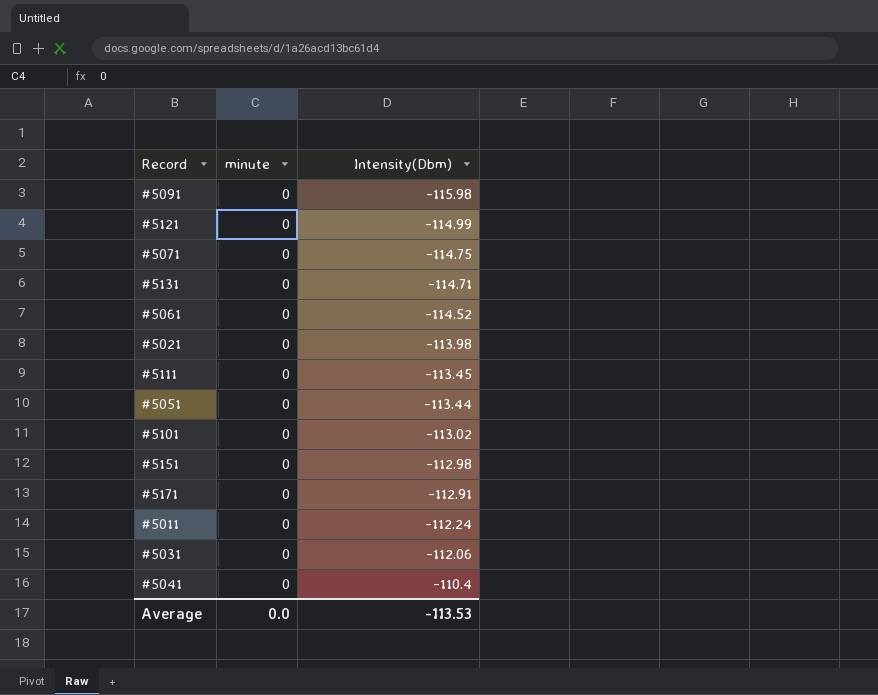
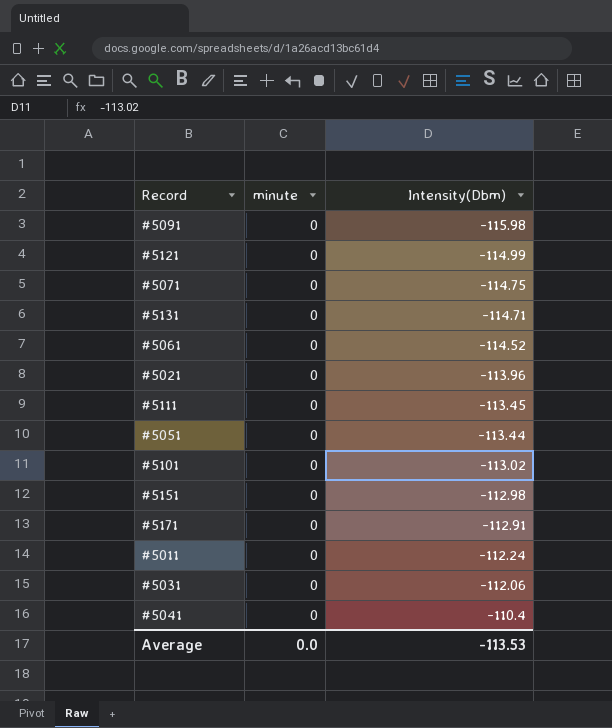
#5021 | Intensity(Dbm): -113.98 -> -113.96

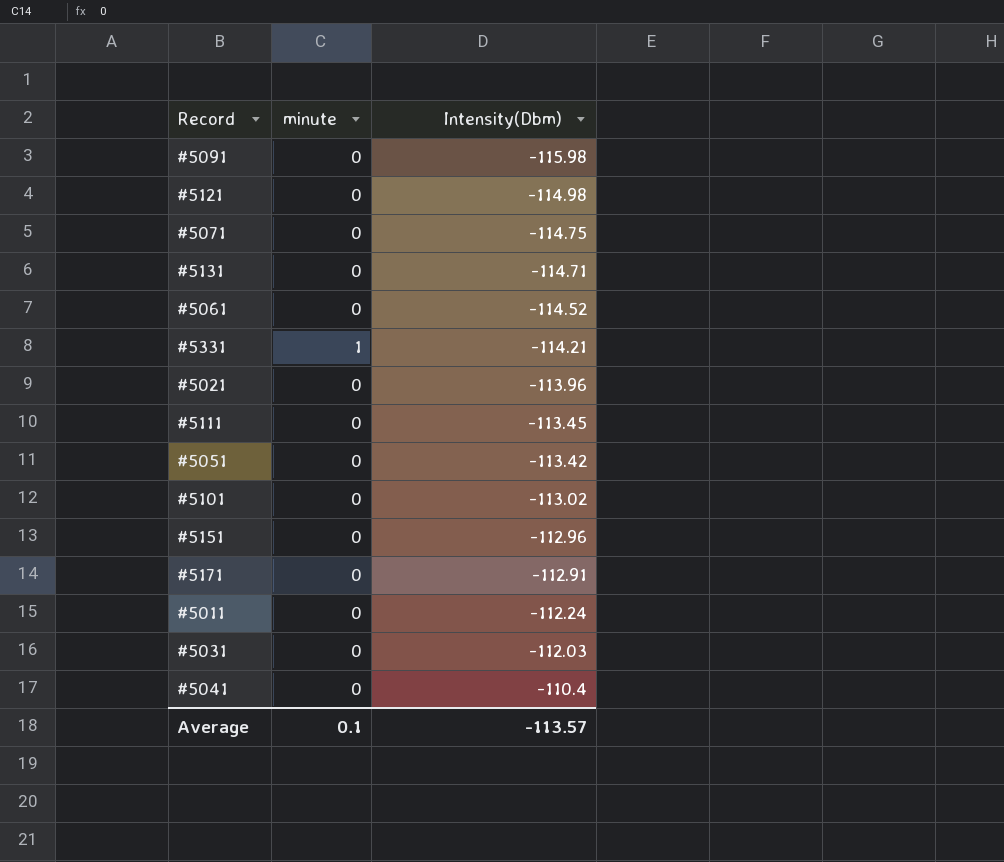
#5121 | Intensity(Dbm): -114.99 -> -114.98
row #5331: none -> 1 | -114.21
#5051 | Intensity(Dbm): -113.44 -> -113.42
#5151 | Intensity(Dbm): -112.98 -> -112.96
#5031 | Intensity(Dbm): -112.06 -> -112.03
Average | minute: 0.0 -> 0.1
Average | Intensity(Dbm): -113.53 -> -113.57

